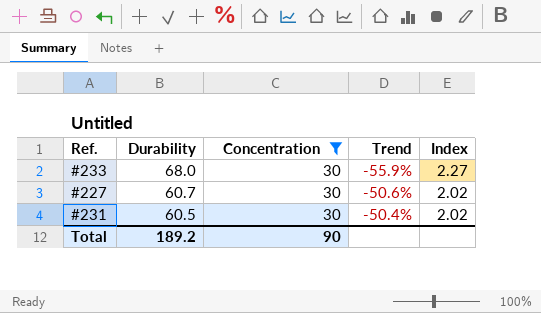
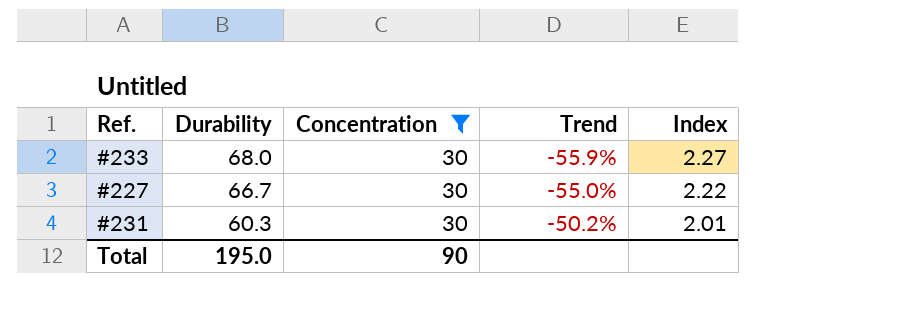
#227 | Durability: 60.7 -> 66.7
#227 | Trend: -50.6% -> -55.0%
#227 | Index: 2.02 -> 2.22
#231 | Durability: 60.5 -> 60.3
#231 | Trend: -50.4% -> -50.2%
#231 | Index: 2.02 -> 2.01
Total | Durability: 189.2 -> 195.0

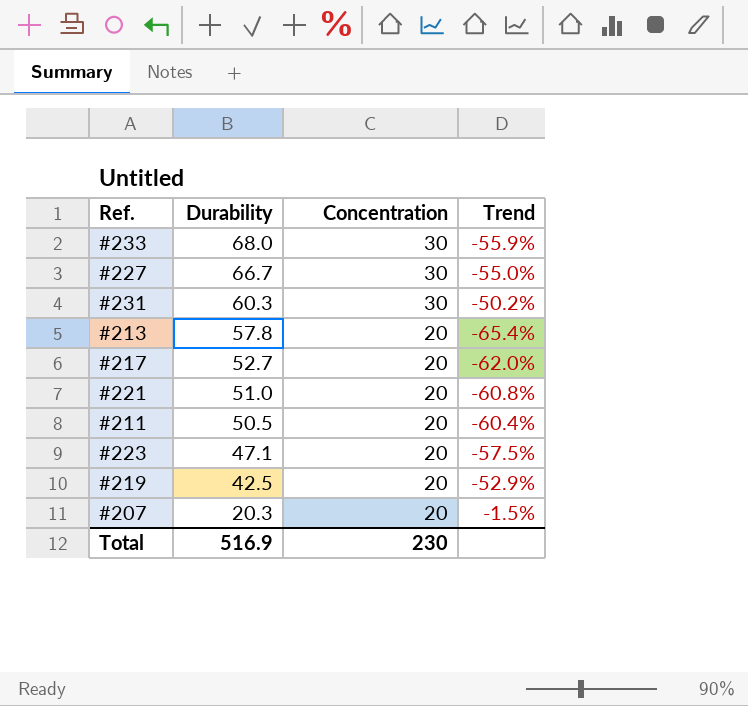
filter: Concentration = 30 -> none
column Index | formula: [Durability] / [Concentration] -> none
Total | Durability: 195.0 -> 516.9
Total | Concentration: 90 -> 230

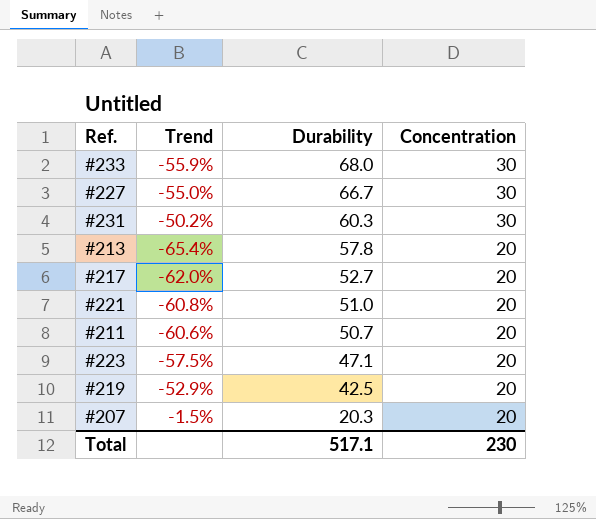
column Trend | position: 4 -> 2
#211 | Trend: -60.4% -> -60.6%
#211 | Durability: 50.5 -> 50.7
Total | Durability: 516.9 -> 517.1

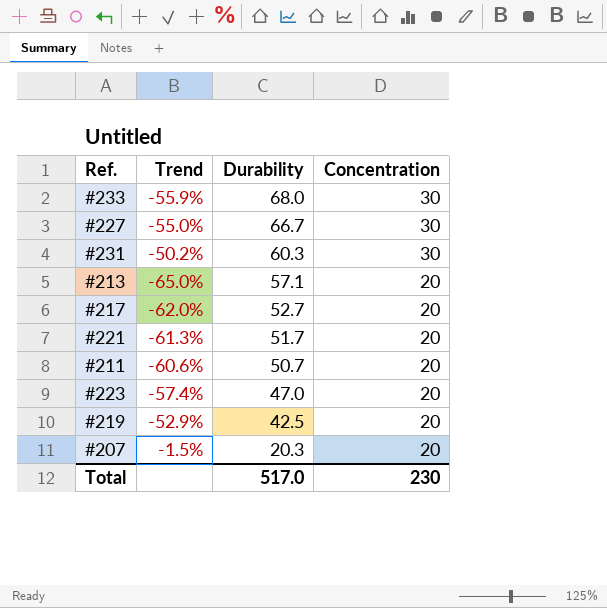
#213 | Trend: -65.4% -> -65.0%
#213 | Durability: 57.8 -> 57.1
#221 | Trend: -60.8% -> -61.3%
#221 | Durability: 51.0 -> 51.7
#223 | Trend: -57.5% -> -57.4%
#223 | Durability: 47.1 -> 47.0
Total | Durability: 517.1 -> 517.0

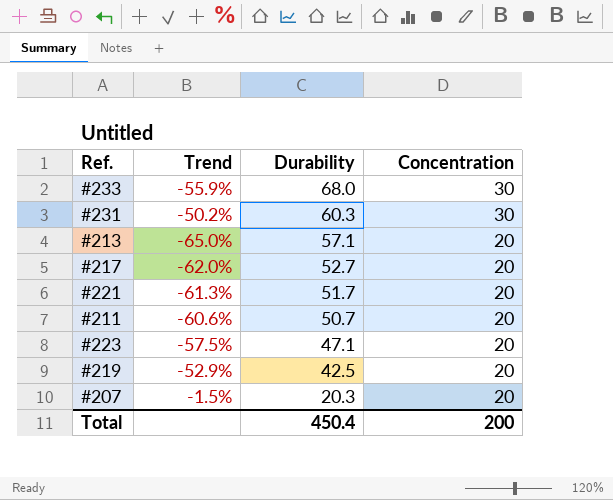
row #227: -55.0% | 66.7 | 30 -> none
#223 | Trend: -57.4% -> -57.5%
#223 | Durability: 47.0 -> 47.1
Total | Durability: 517.0 -> 450.4
Total | Concentration: 230 -> 200

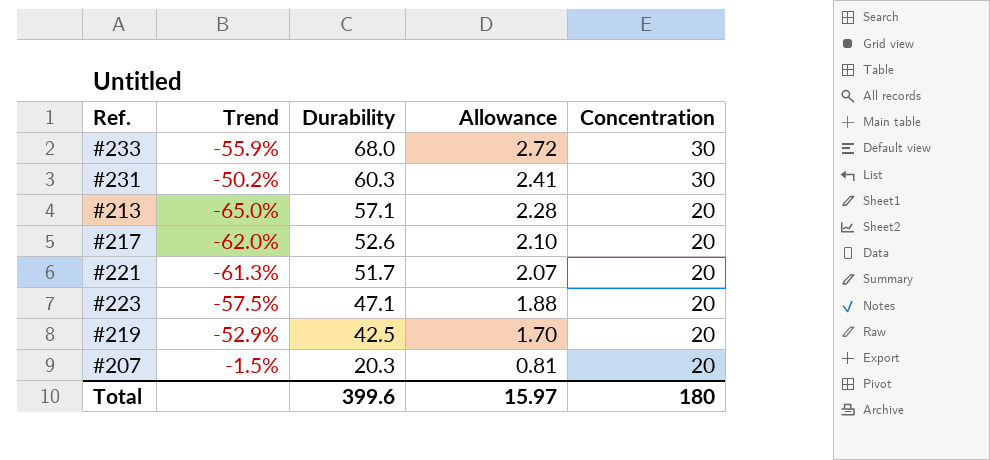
column Allowance | formula: none -> [Durability] * 0.04
row #211: -60.6% | 50.7 | 20 -> none
#217 | Durability: 52.7 -> 52.6
Total | Durability: 450.4 -> 399.6
Total | Concentration: 200 -> 180

